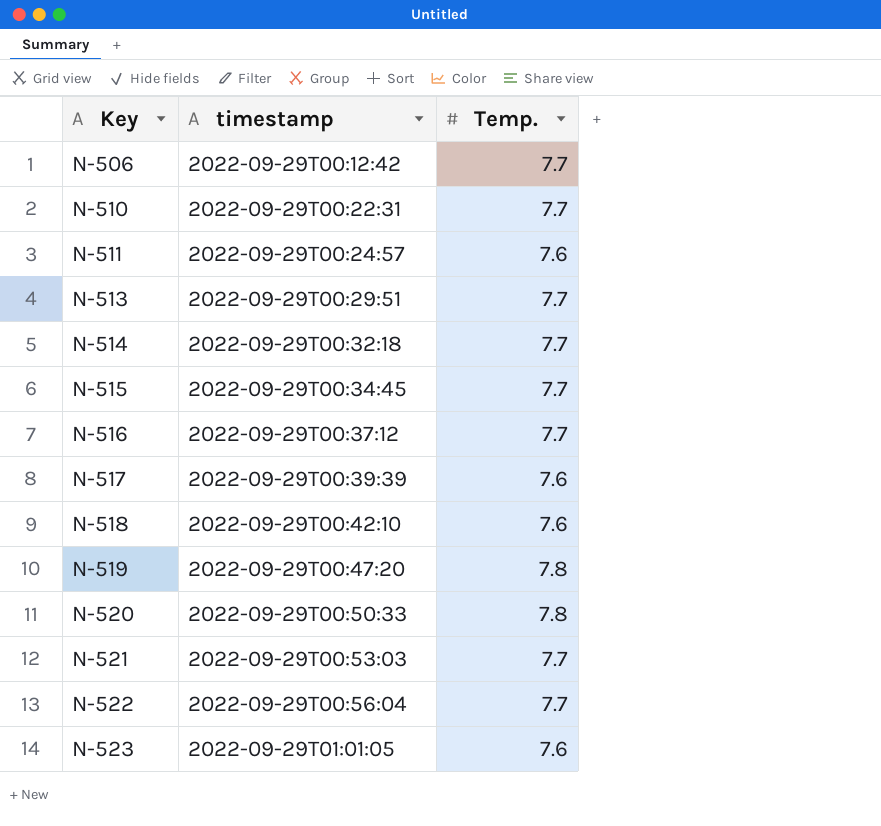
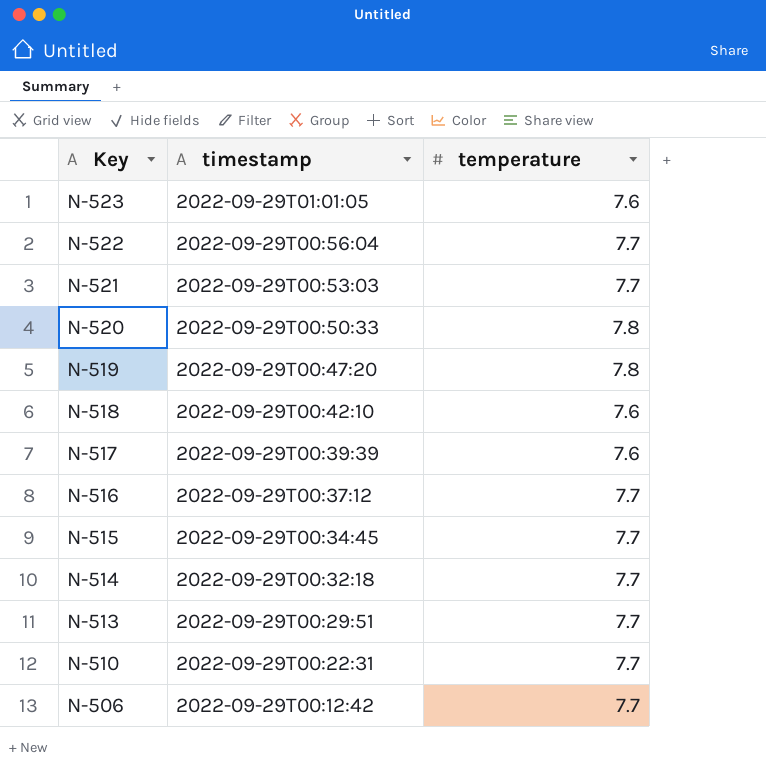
row order: Key ascending -> Key descending
column name: Temp. -> temperature
row N-511: 2022-09-29T00:24:57 | 7.6 -> none

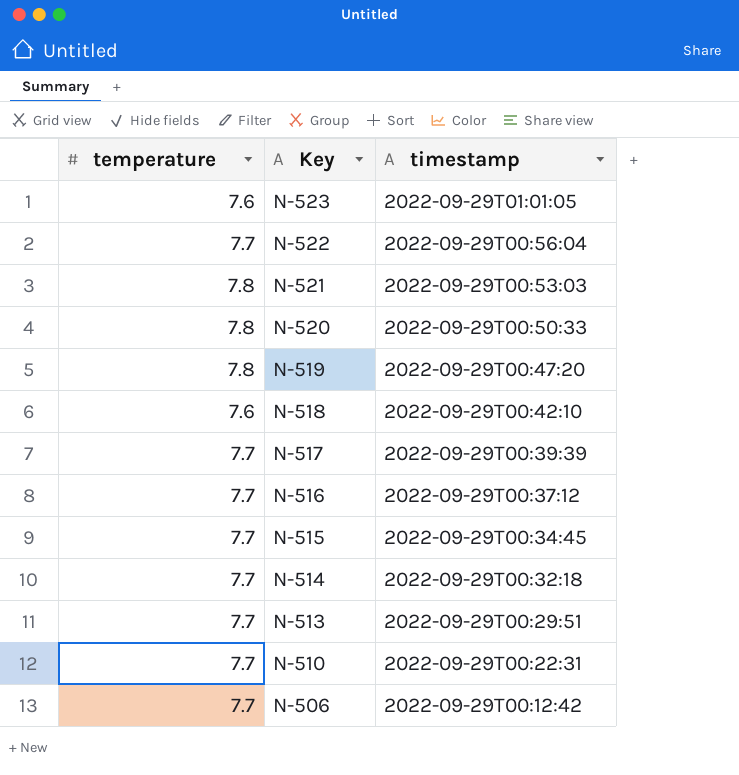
column temperature | position: 3 -> 1
N-521 | temperature: 7.7 -> 7.8
N-517 | temperature: 7.6 -> 7.7

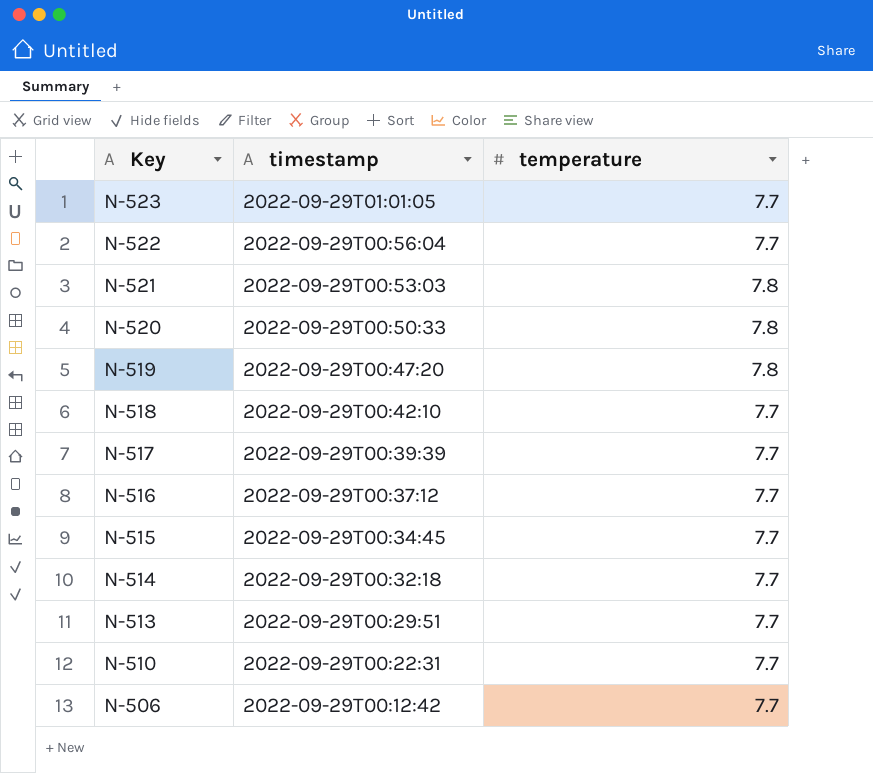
column temperature | position: 1 -> 3
N-523 | temperature: 7.6 -> 7.7
N-518 | temperature: 7.6 -> 7.7

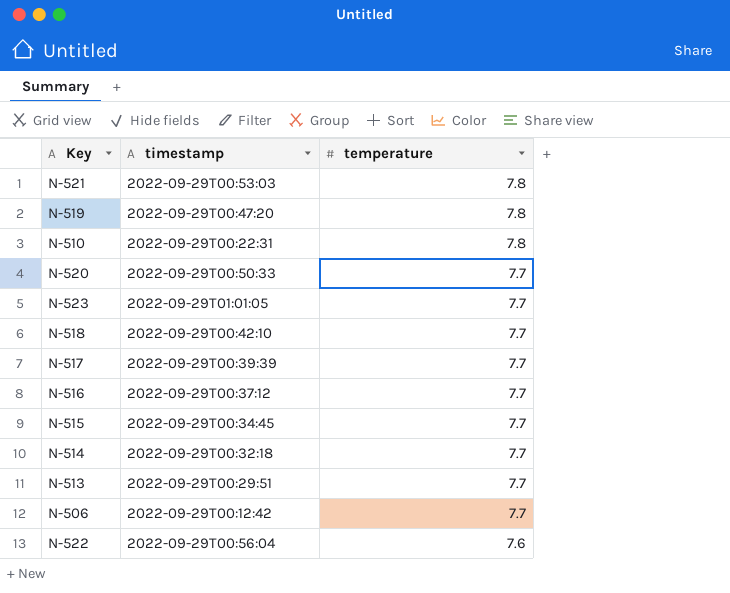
row order: Key descending -> temperature descending
N-510 | temperature: 7.7 -> 7.8
N-520 | temperature: 7.8 -> 7.7
N-522 | temperature: 7.7 -> 7.6

